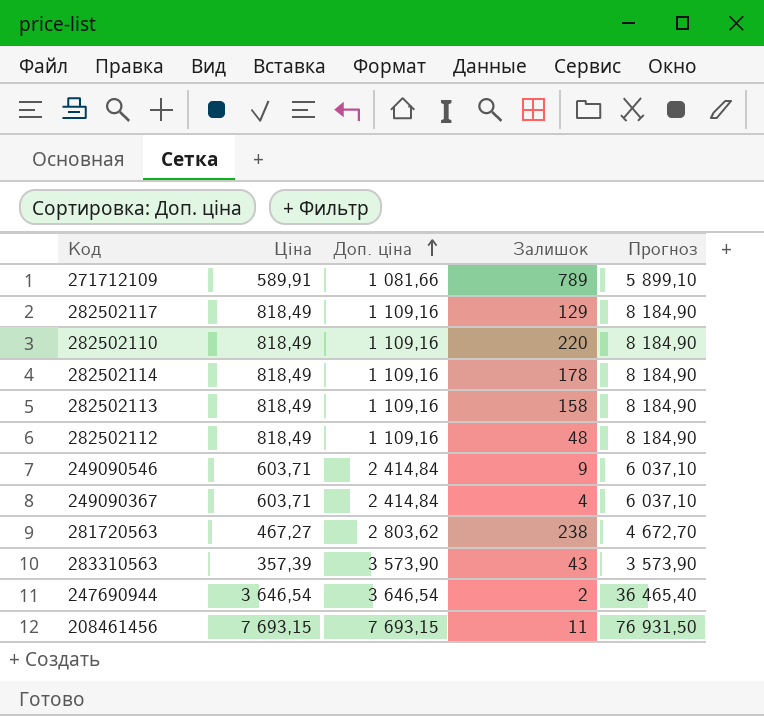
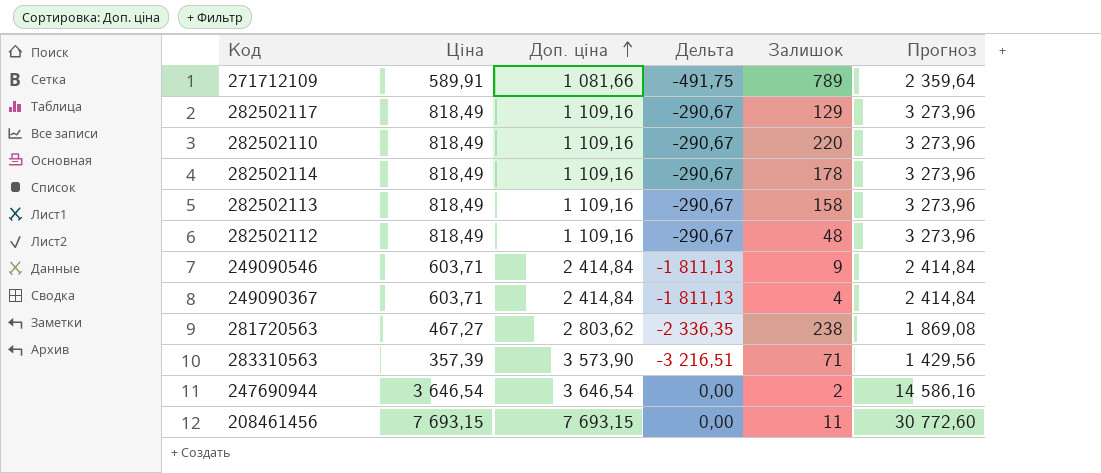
column Дельта | formula: none -> [Ціна] - [Доп. ціна]
column Прогноз | formula: [Ціна] * 10 -> [Ціна] * 4
283310563 | Залишок: 43 -> 71

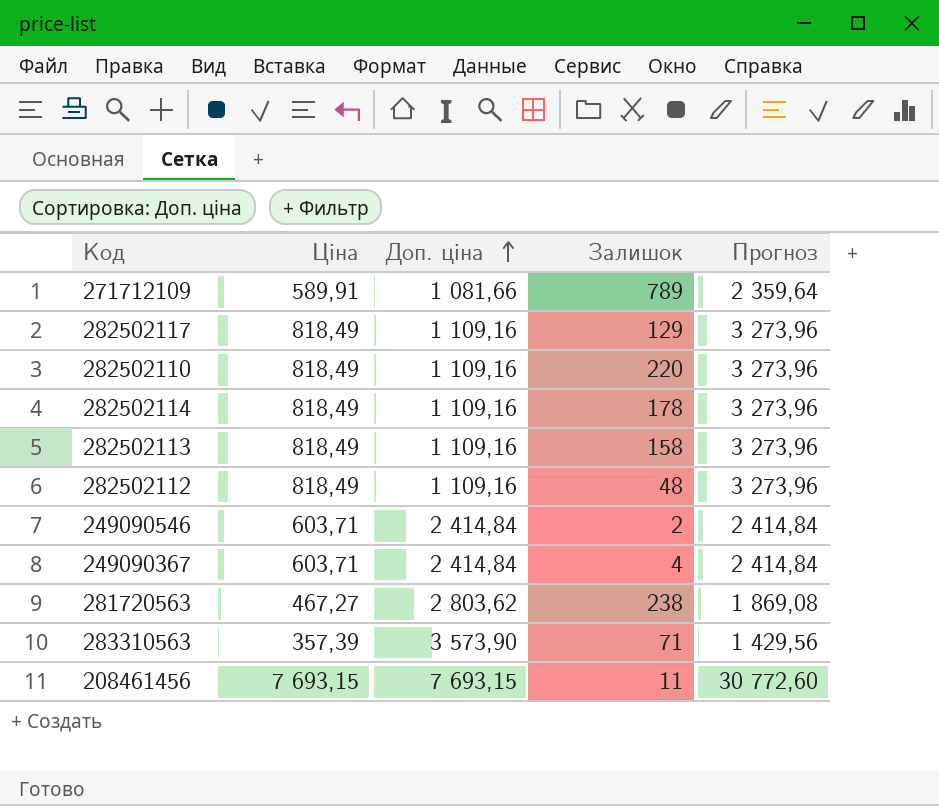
column Дельта | formula: [Ціна] - [Доп. ціна] -> none
row 247690944: 3 646,54 | 3 646,54 | 0,00 | 2 | 14 586,16 -> none
249090546 | Залишок: 9 -> 2

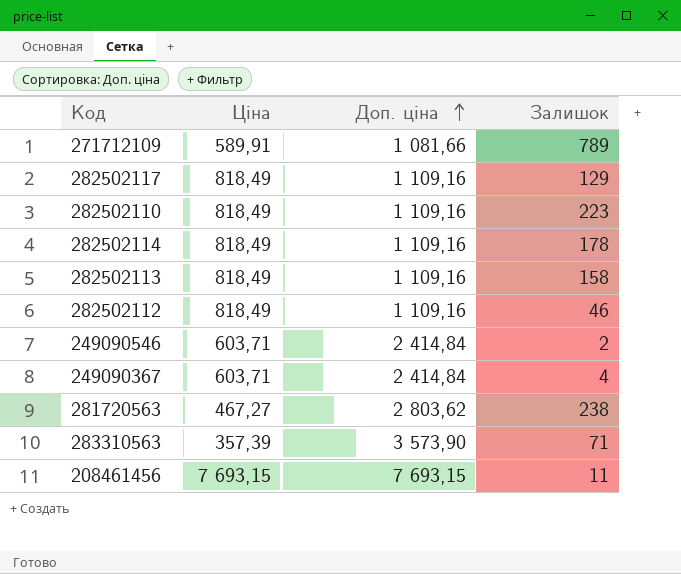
column Прогноз | formula: [Ціна] * 4 -> none
282502110 | Залишок: 220 -> 223
282502112 | Залишок: 48 -> 46

